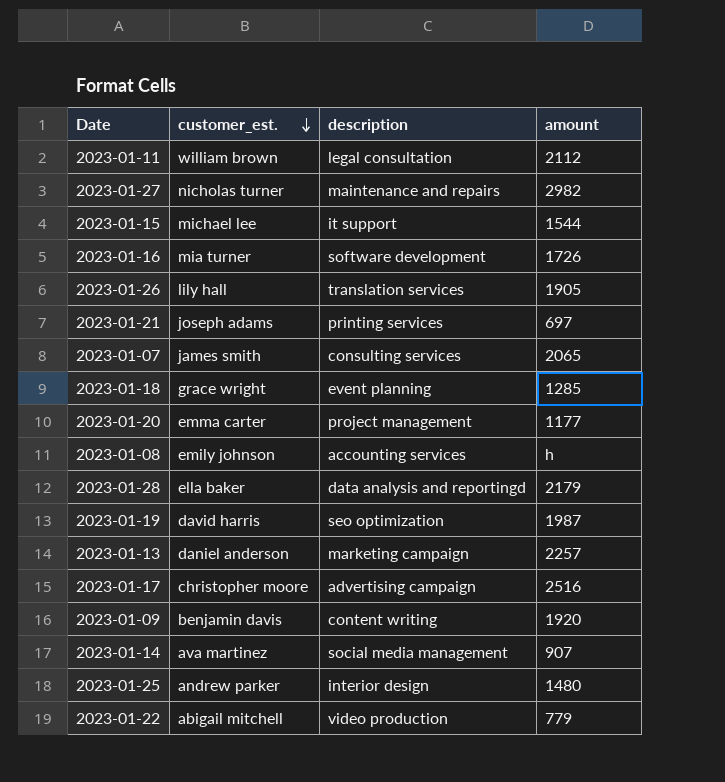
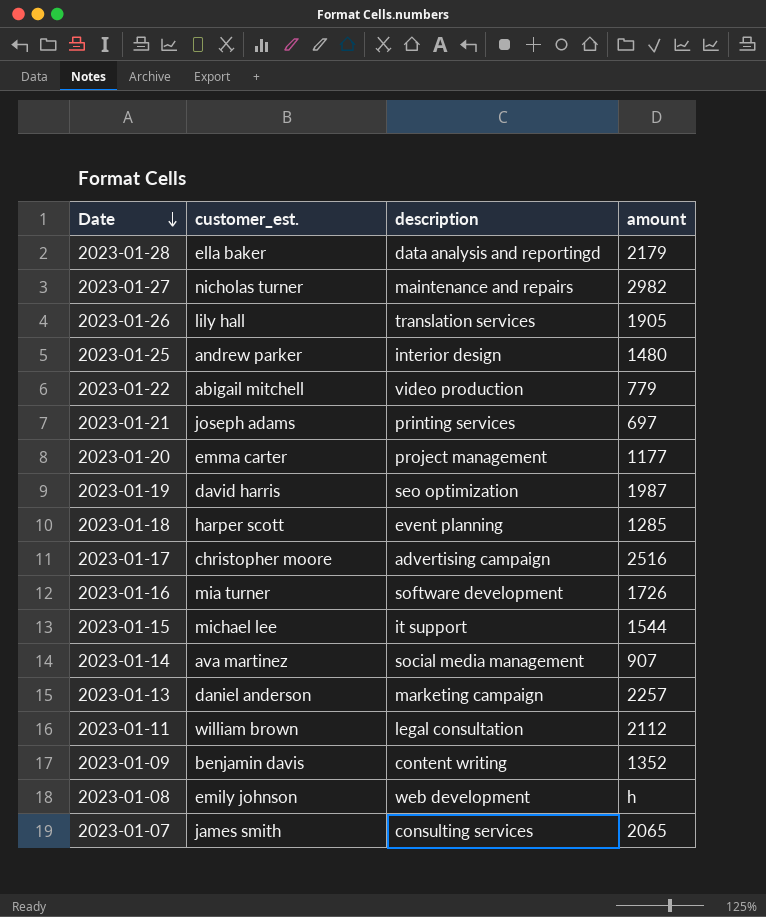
row order: customer_est. descending -> Date descending
2023-01-18 | customer_est.: grace wright -> harper scott
2023-01-09 | amount: 1920 -> 1352
2023-01-08 | description: accounting services -> web development

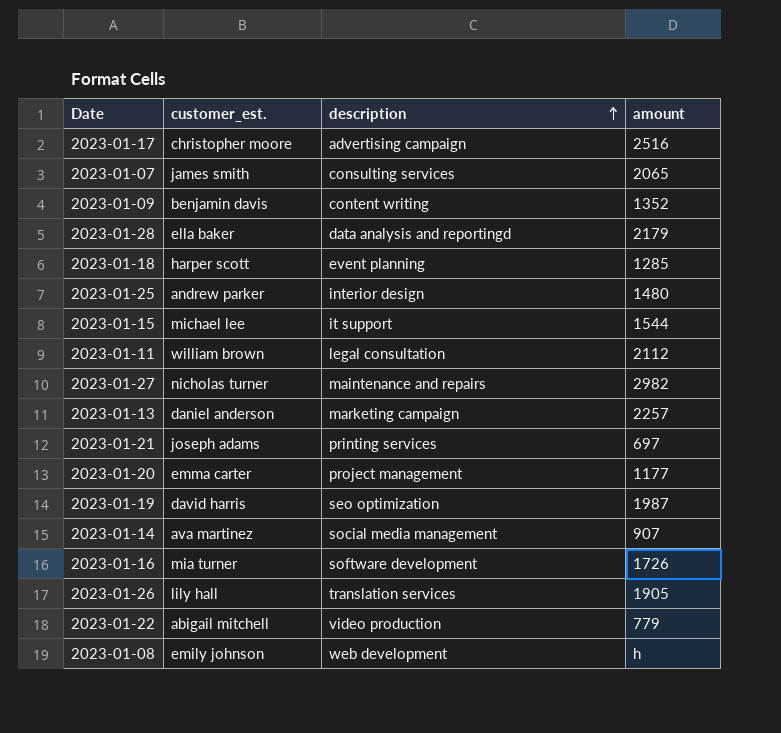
row order: Date descending -> description ascending

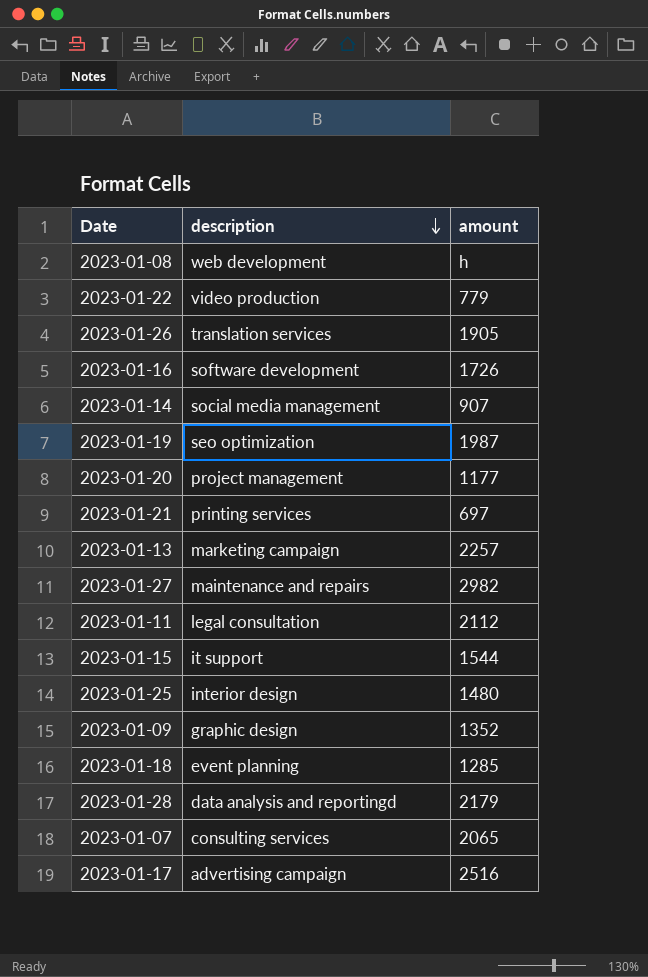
row order: description ascending -> description descending
column customer_est. | position: 2 -> none
2023-01-09 | description: content writing -> graphic design

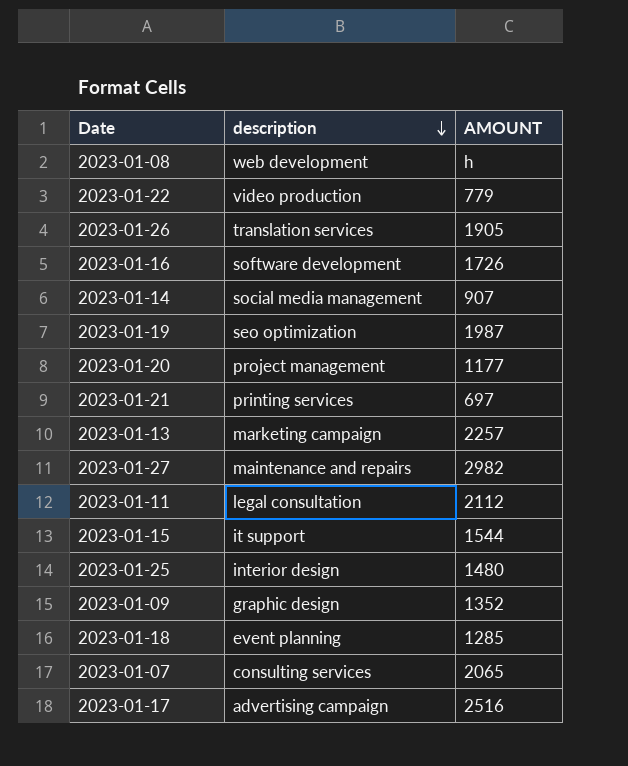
column name: amount -> AMOUNT
row 2023-01-28: data analysis and reportingd | 2179 -> none

